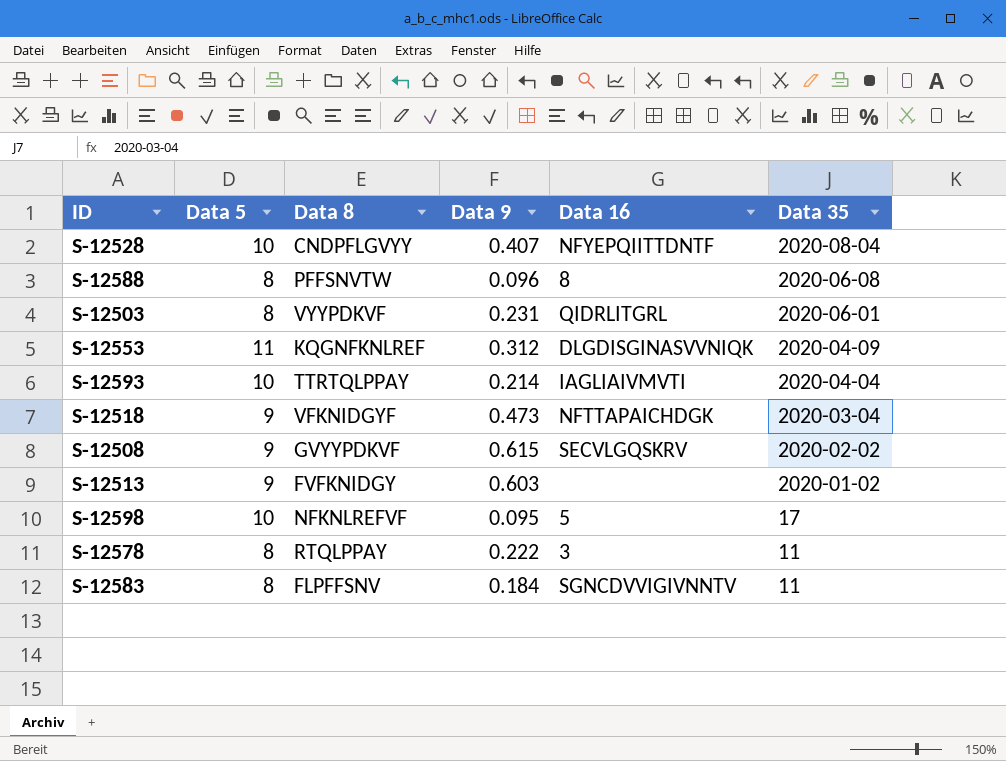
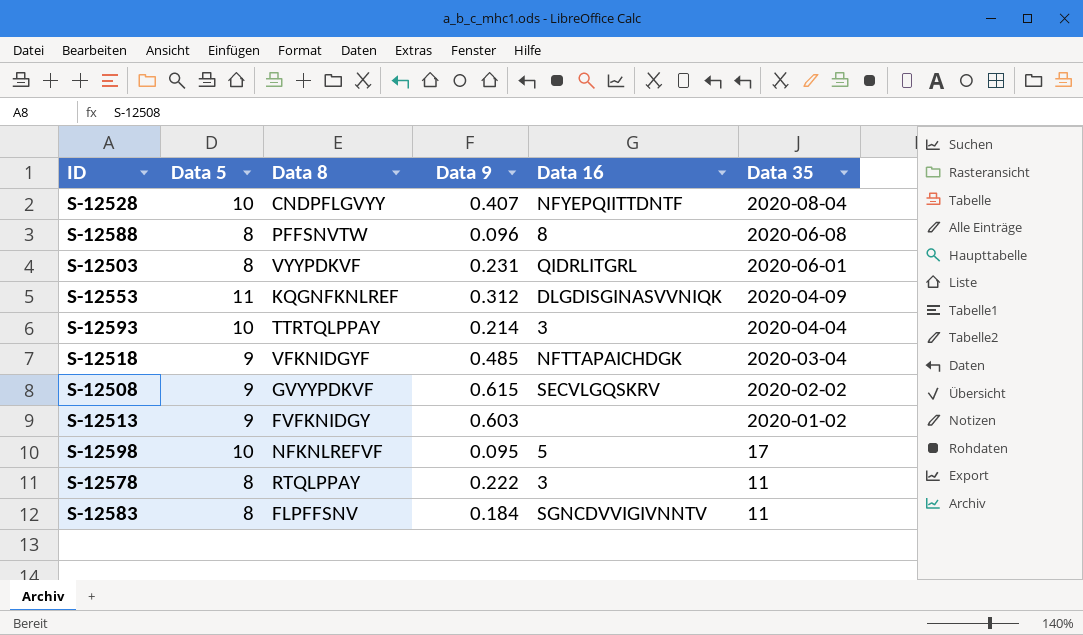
S-12593 | Data 16: IAGLIAIVMVTI -> 3
S-12518 | Data 9: 0.473 -> 0.485

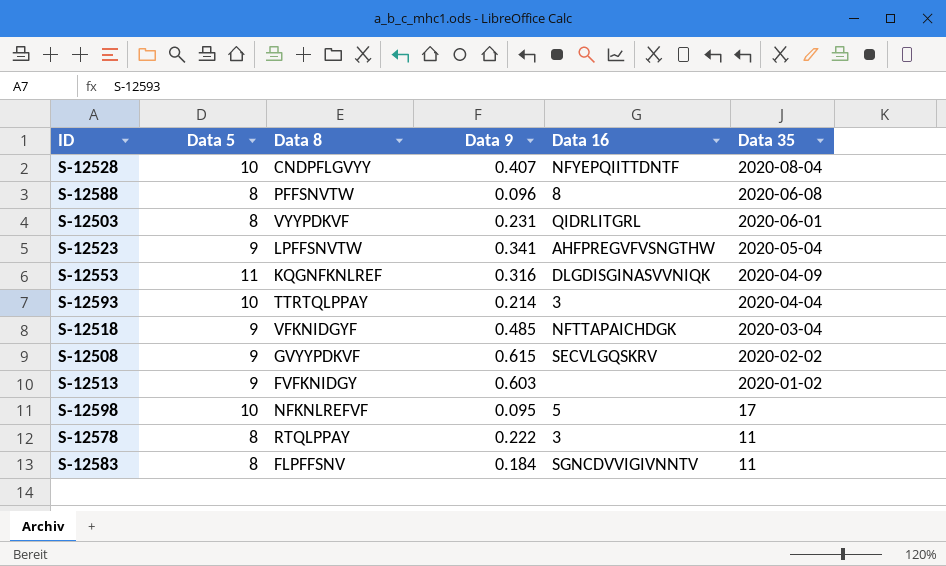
row S-12523: none -> 9 | LPFFSNVTW | 0.341 | AHFPREGVFVSNGTHW | 2020-05-04
S-12553 | Data 9: 0.312 -> 0.316

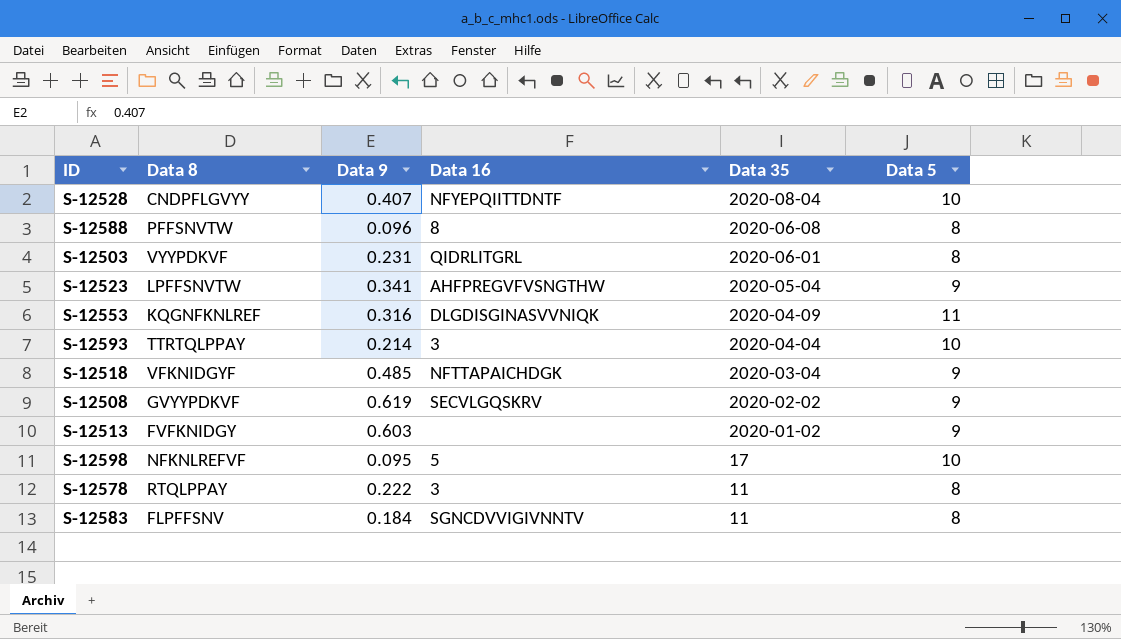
column Data 5 | position: 2 -> 6
S-12508 | Data 9: 0.615 -> 0.619

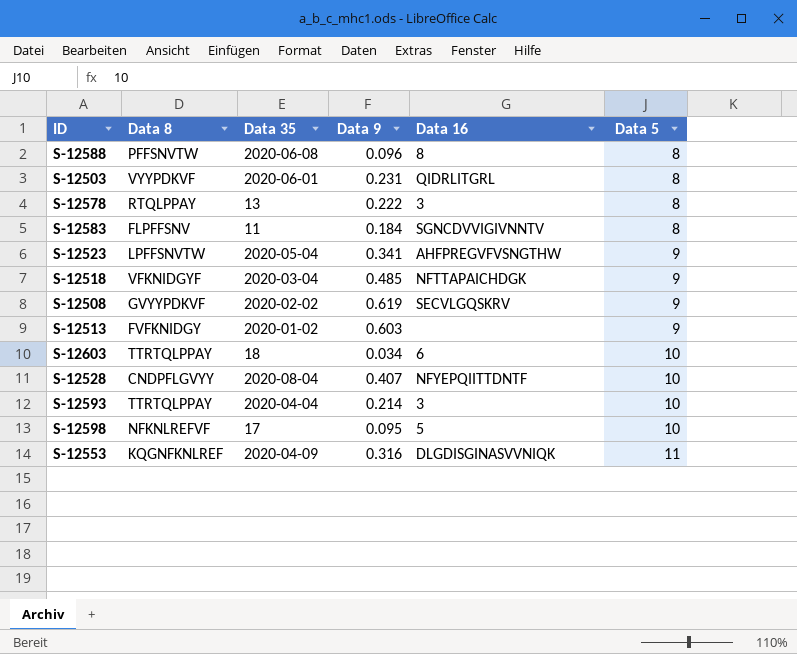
row order: Data 35 descending -> Data 5 ascending
column Data 35 | position: 5 -> 3
S-12578 | Data 35: 11 -> 13
row S-12603: none -> TTRTQLPPAY | 18 | 0.034 | 6 | 10

